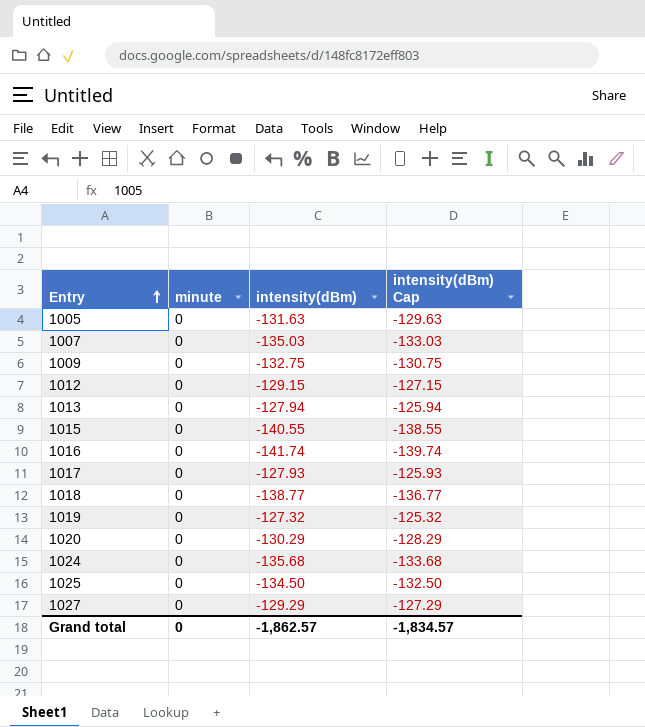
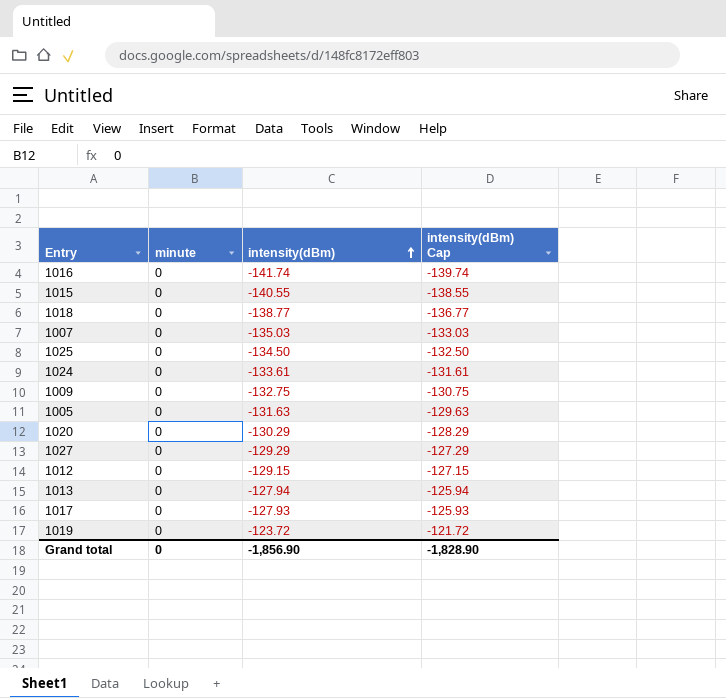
row order: Entry ascending -> intensity(dBm) ascending
1024 | intensity(dBm): -135.68 -> -133.61
1024 | intensity(dBm) Cap: -133.68 -> -131.61
1019 | intensity(dBm): -127.32 -> -123.72
1019 | intensity(dBm) Cap: -125.32 -> -121.72
Grand total | intensity(dBm): -1,862.57 -> -1,856.90
Grand total | intensity(dBm) Cap: -1,834.57 -> -1,828.90

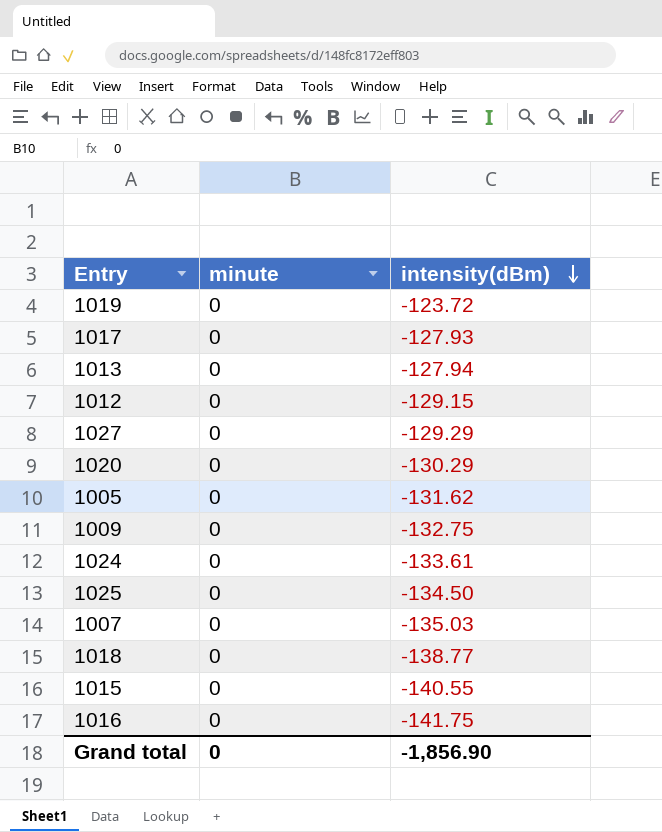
row order: intensity(dBm) ascending -> intensity(dBm) descending
column intensity(dBm) Cap | formula: [intensity(dBm)] + 2 -> none
1005 | intensity(dBm): -131.63 -> -131.62
1016 | intensity(dBm): -141.74 -> -141.75

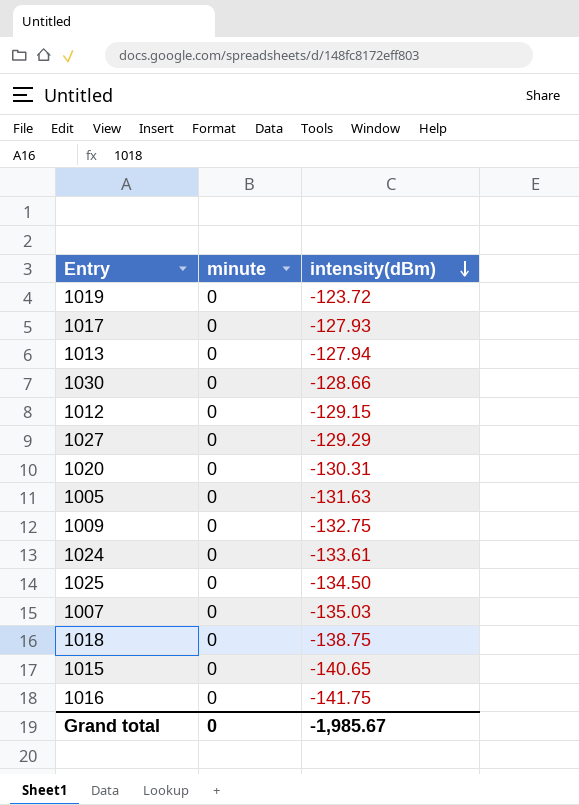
row 1030: none -> 0 | -128.66
1020 | intensity(dBm): -130.29 -> -130.31
1005 | intensity(dBm): -131.62 -> -131.63
1018 | intensity(dBm): -138.77 -> -138.75
1015 | intensity(dBm): -140.55 -> -140.65
Grand total | intensity(dBm): -1,856.90 -> -1,985.67

